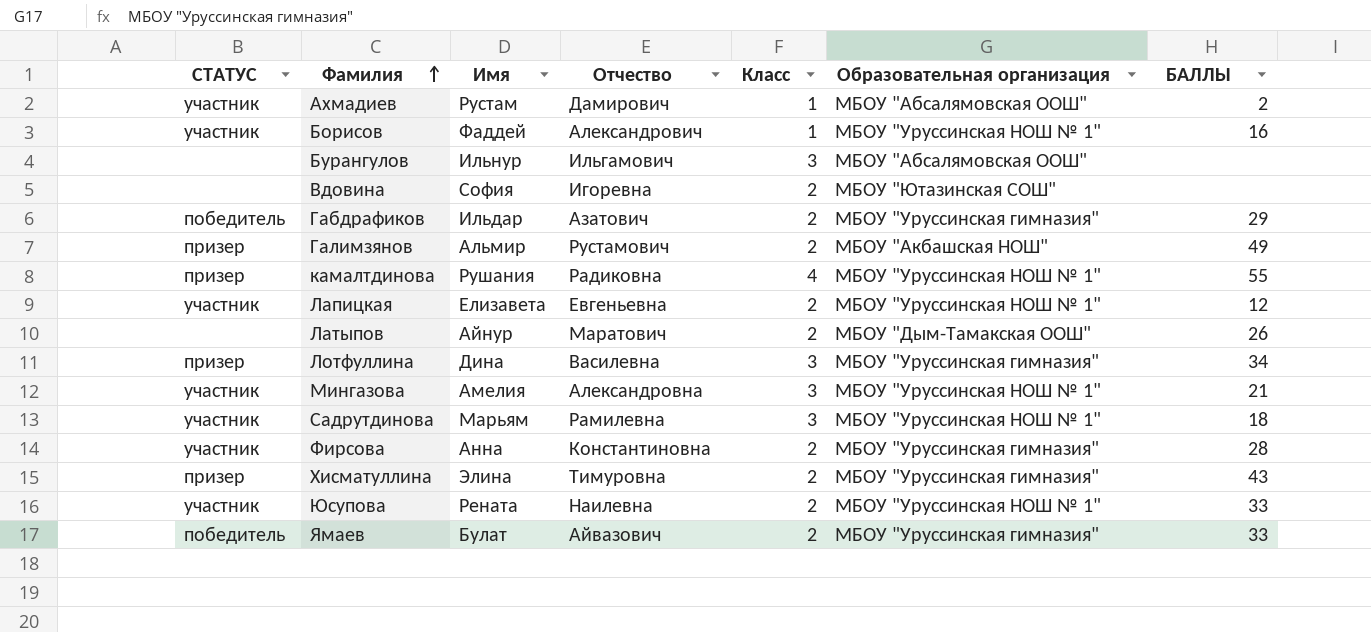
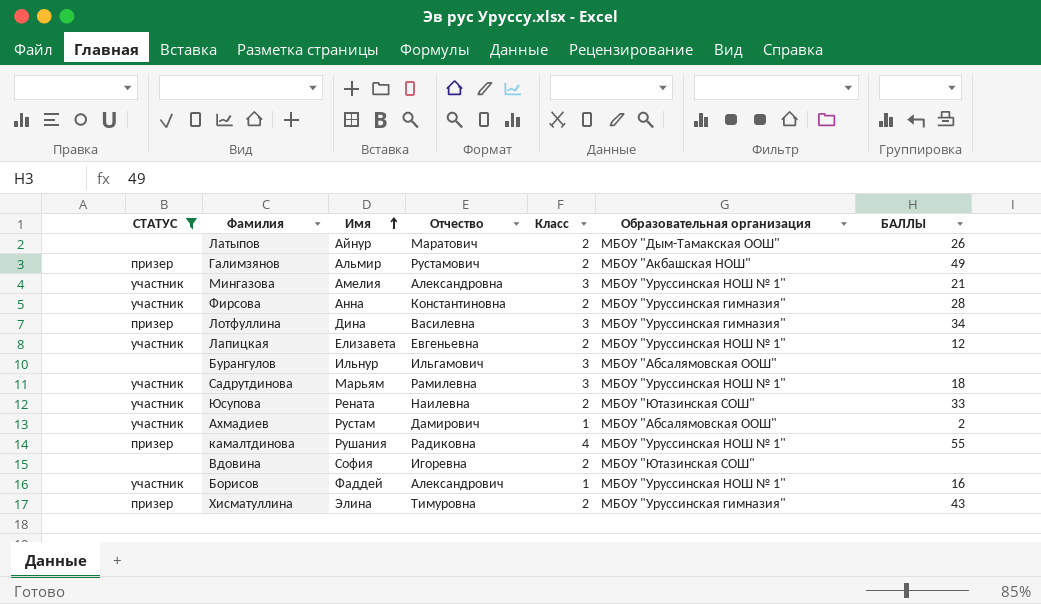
filter: none -> СТАТУС != победитель
row order: Фамилия ascending -> Имя ascending
Юсупова | Образовательная организация: МБОУ "Уруссинская НОШ № 1" -> МБОУ "Ютазинская СОШ"

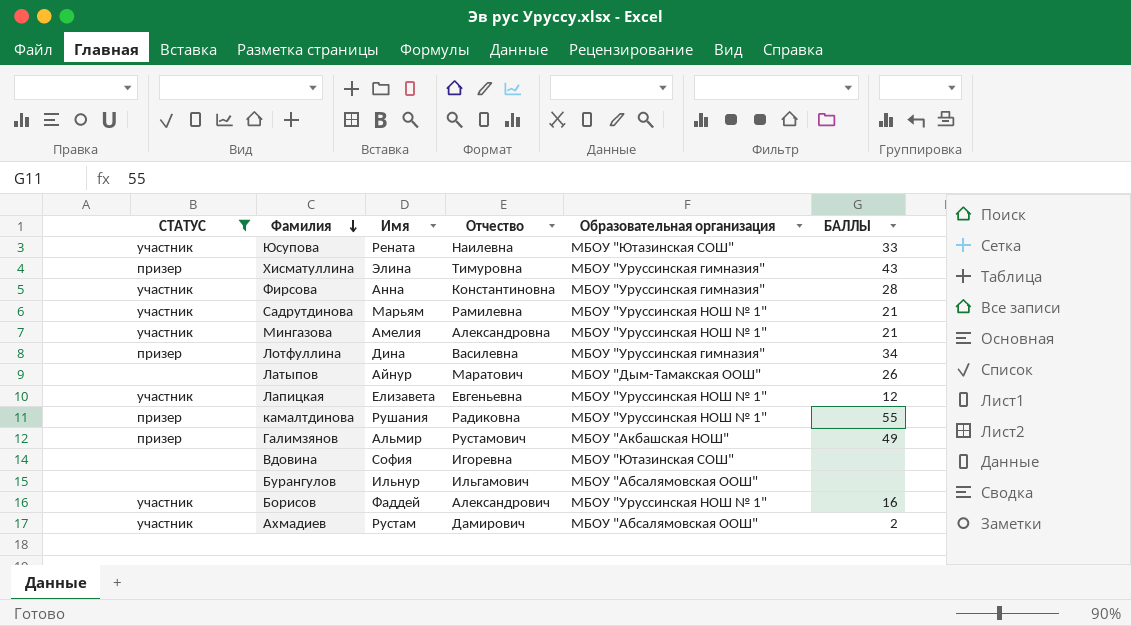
row order: Имя ascending -> Фамилия descending
column Класс | position: 5 -> none
Садрутдинова | БАЛЛЫ: 18 -> 21

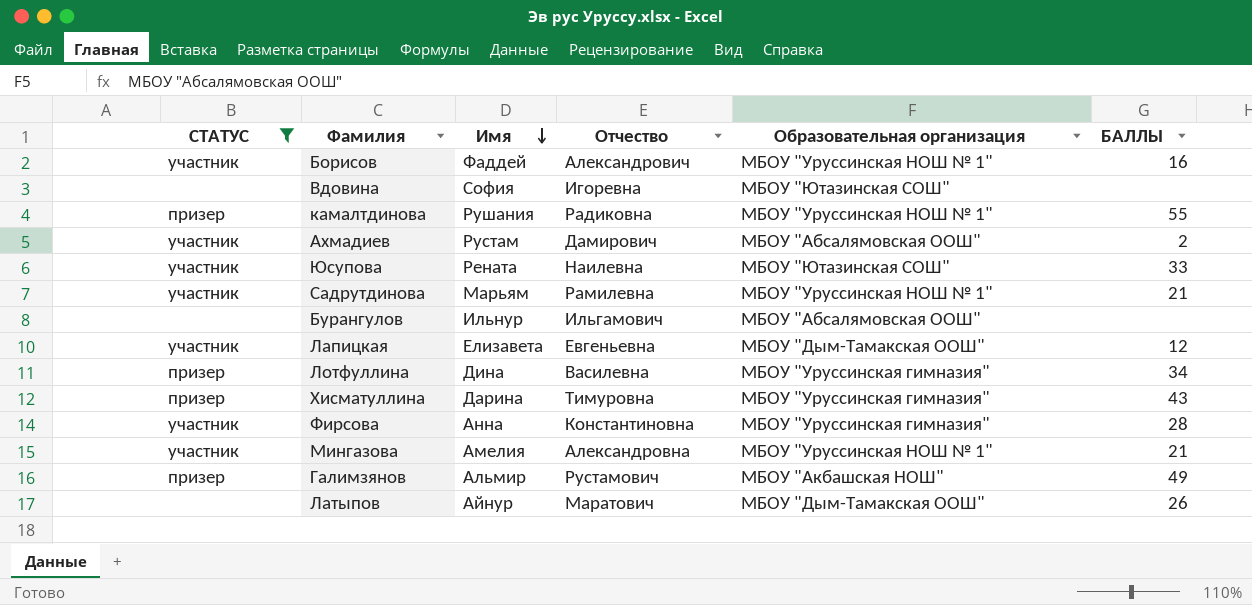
row order: Фамилия descending -> Имя descending
Лапицкая | Образовательная организация: МБОУ "Уруссинская НОШ № 1" -> МБОУ "Дым-Тамакская ООШ"
Хисматуллина | Имя: Элина -> Дарина

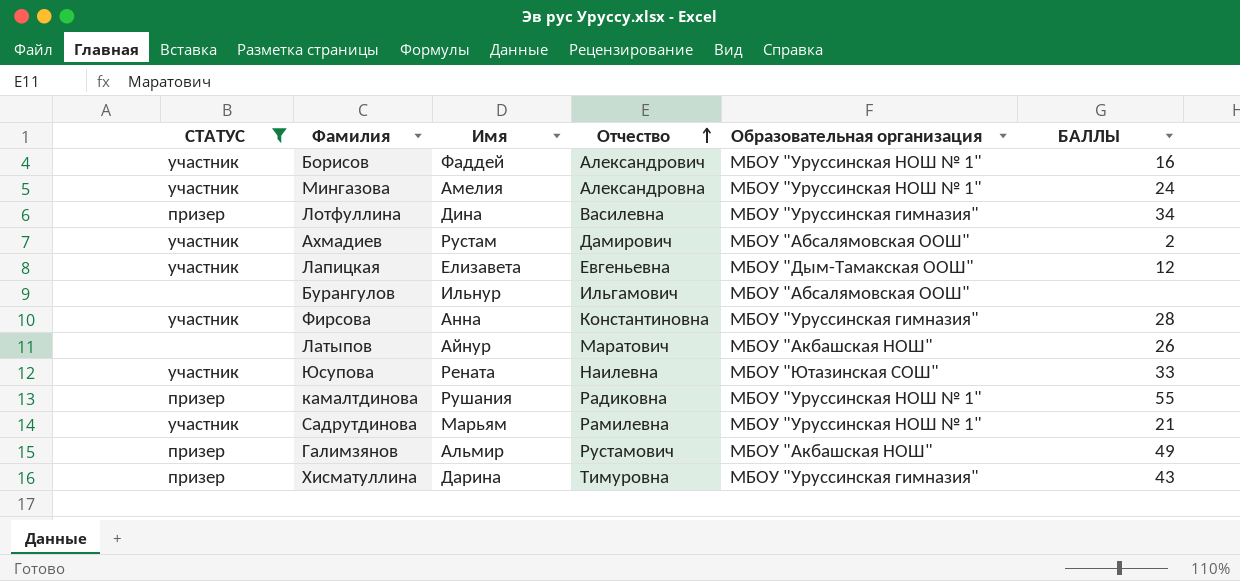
row order: Имя descending -> Отчество ascending
row Вдовина: none | София | Игоревна | МБОУ "Ютазинская СОШ" | none -> none
Мингазова | БАЛЛЫ: 21 -> 24
Латыпов | Образовательная организация: МБОУ "Дым-Тамакская ООШ" -> МБОУ "Акбашская НОШ"

